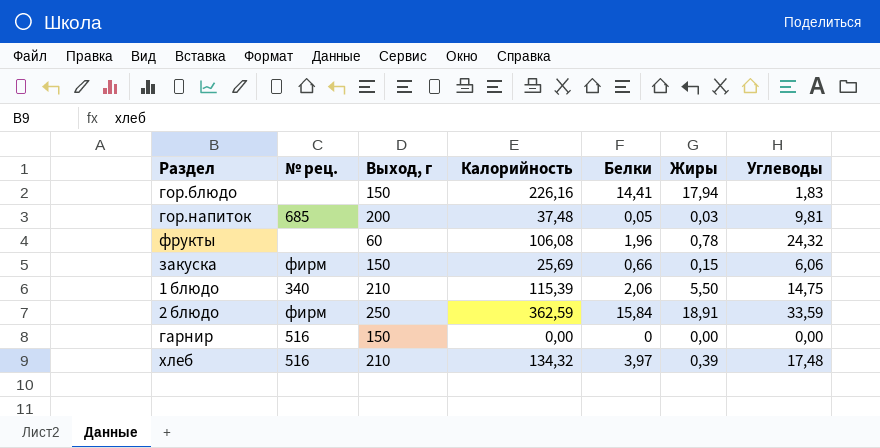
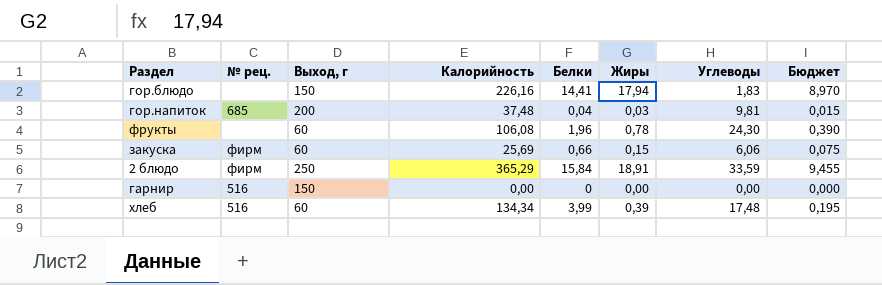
column Бюджет | formula: none -> [Жиры] * 0,5
row 1 блюдо: 340 | 210 | 115,39 | 2,06 | 5,50 | 14,75 -> none
гор.напиток | Белки: 0,05 -> 0,04
фрукты | Углеводы: 24,32 -> 24,30
закуска | Выход, г: 150 -> 60
2 блюдо | Калорийность: 362,59 -> 365,29
хлеб | Выход, г: 210 -> 60
хлеб | Калорийность: 134,32 -> 134,34
хлеб | Белки: 3,97 -> 3,99

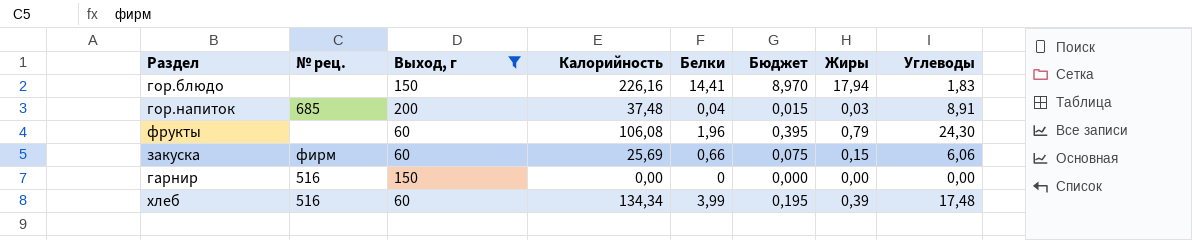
filter: none -> Выход, г != 250
column Бюджет | position: 8 -> 6
гор.напиток | Углеводы: 9,81 -> 8,91
фрукты | Бюджет: 0,390 -> 0,395
фрукты | Жиры: 0,78 -> 0,79

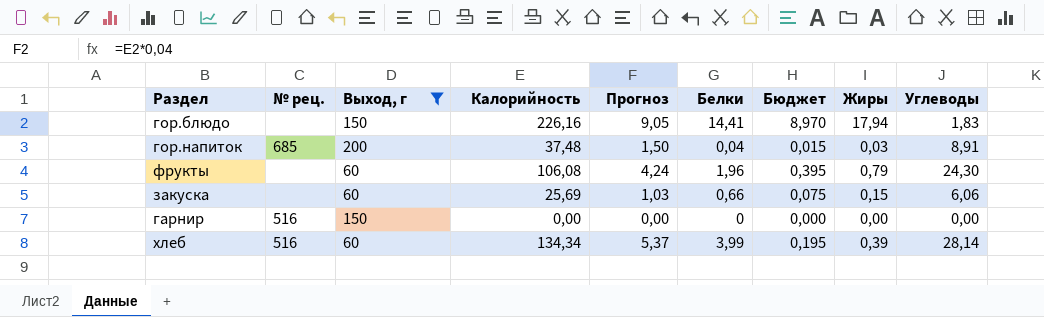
column Прогноз | formula: none -> [Калорийность] * 0,04
закуска | № рец.: фирм -> none
хлеб | Углеводы: 17,48 -> 28,14

